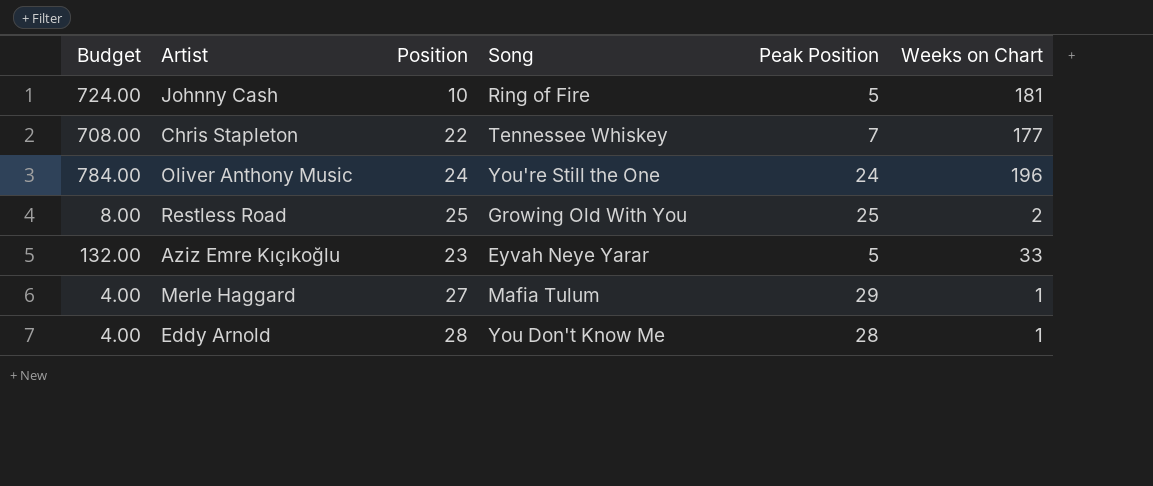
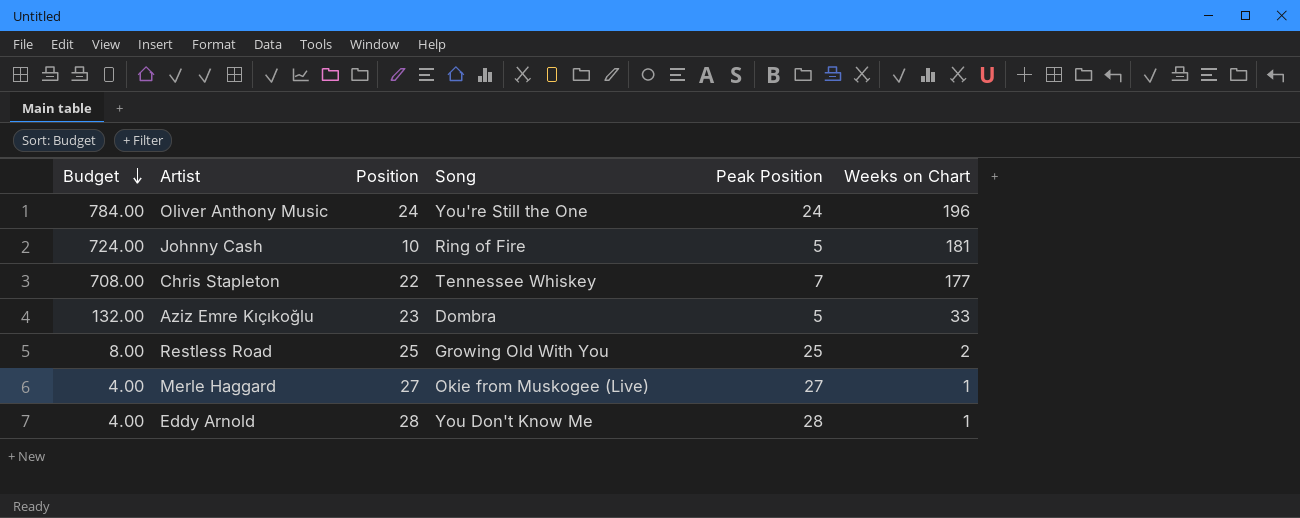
row order: none -> Budget descending
Aziz Emre Kıçıkoğlu | Song: Eyvah Neye Yarar -> Dombra
Merle Haggard | Song: Mafia Tulum -> Okie from Muskogee (Live)
Merle Haggard | Peak Position: 29 -> 27

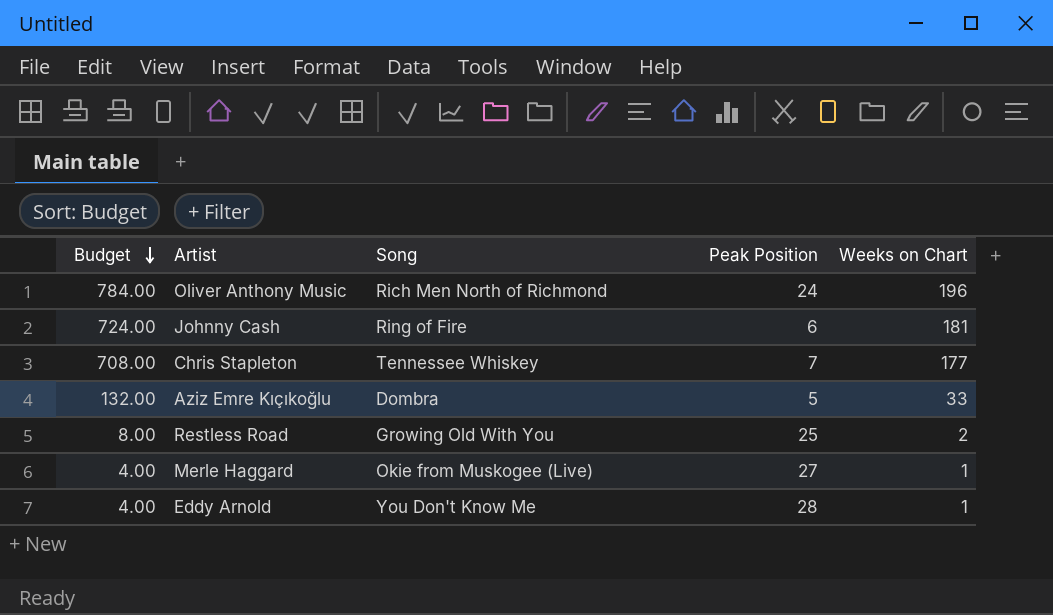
column Position | position: 3 -> none
Oliver Anthony Music | Song: You're Still the One -> Rich Men North of Richmond
Johnny Cash | Peak Position: 5 -> 6

